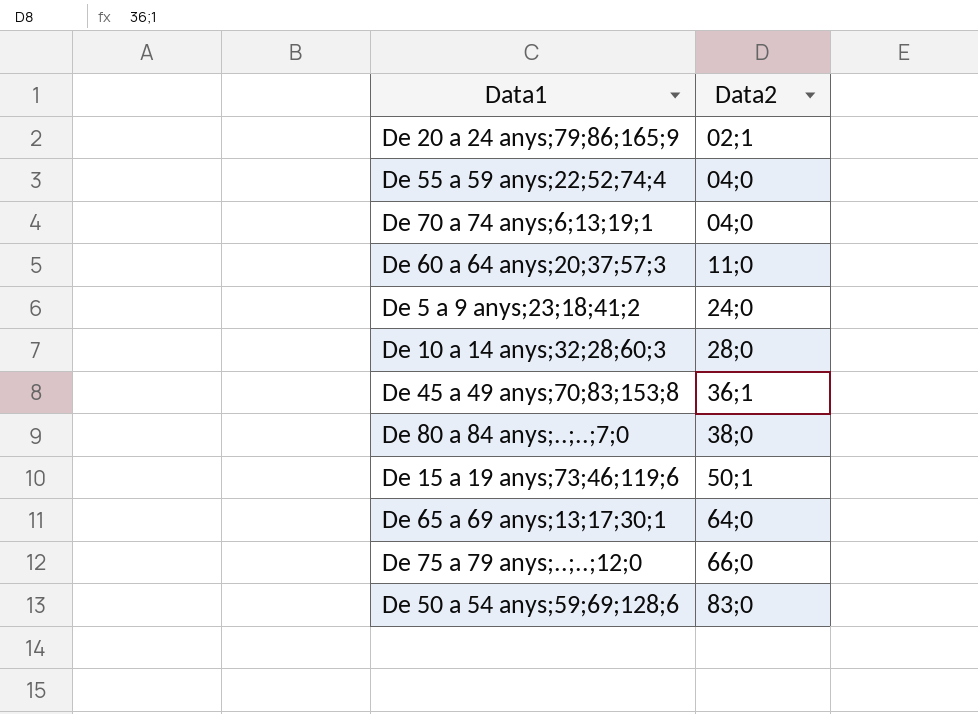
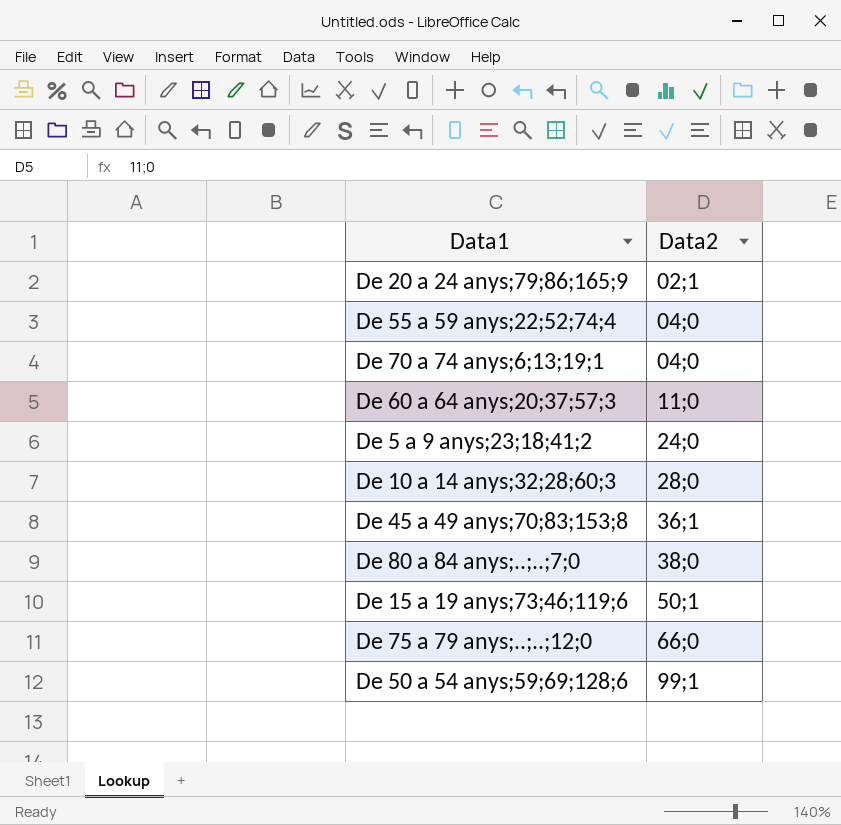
row De 65 a 69 anys;13;17;30;1: 64;0 -> none
De 50 a 54 anys;59;69;128;6 | Data2: 83;0 -> 99;1

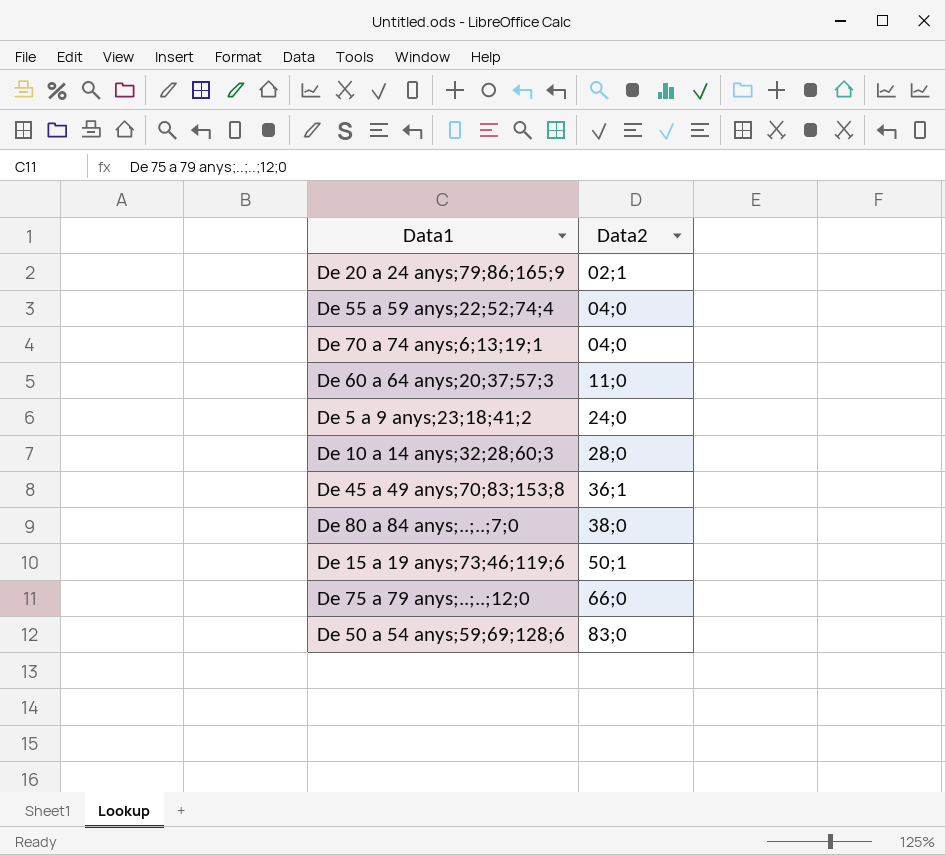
De 50 a 54 anys;59;69;128;6 | Data2: 99;1 -> 83;0

